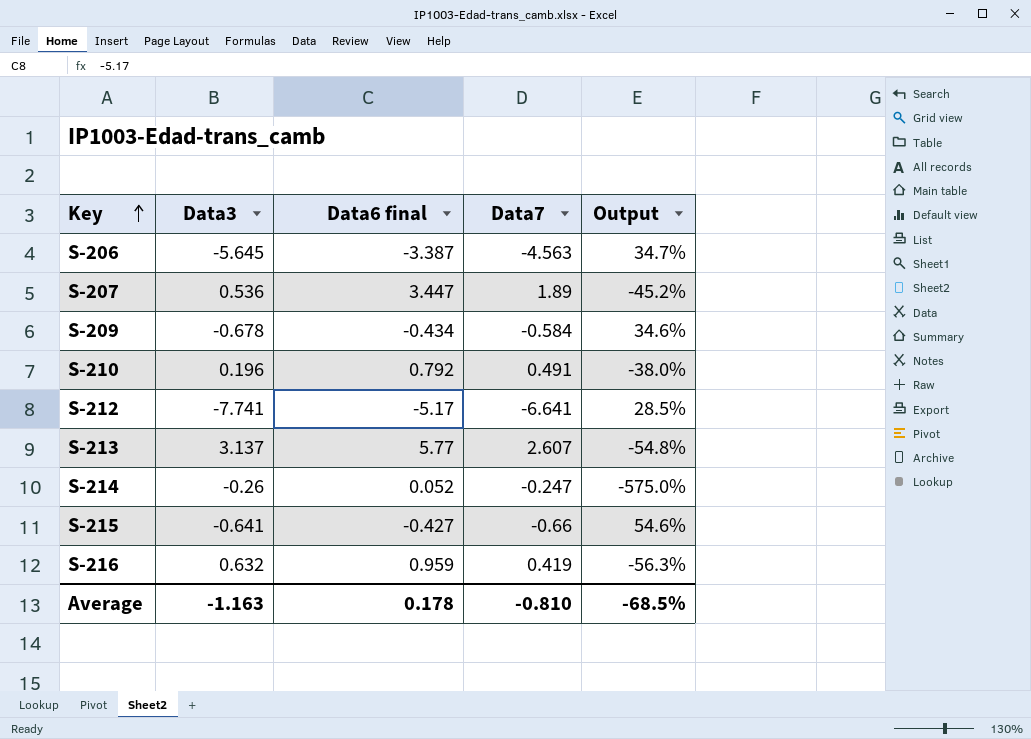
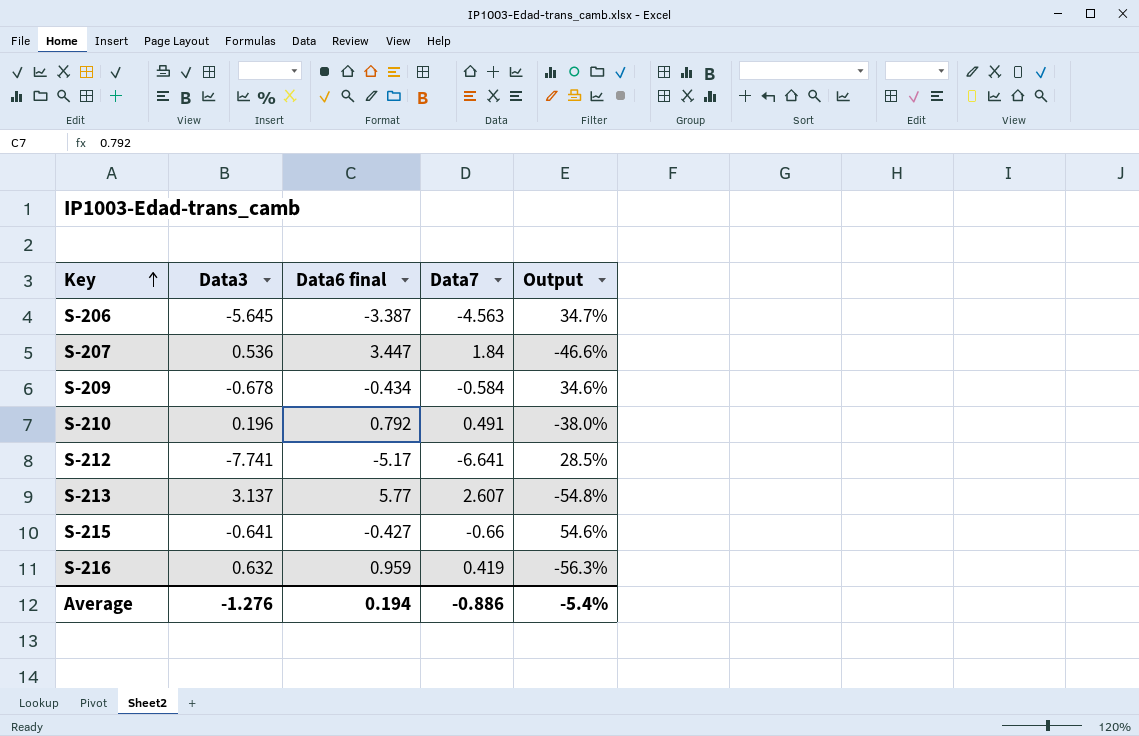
row S-214: -0.26 | 0.052 | -0.247 | -575.0% -> none
S-207 | Data7: 1.89 -> 1.84
S-207 | Output: -45.2% -> -46.6%
Average | Data3: -1.163 -> -1.276
Average | Data6 final: 0.178 -> 0.194
Average | Data7: -0.810 -> -0.886
Average | Output: -68.5% -> -5.4%

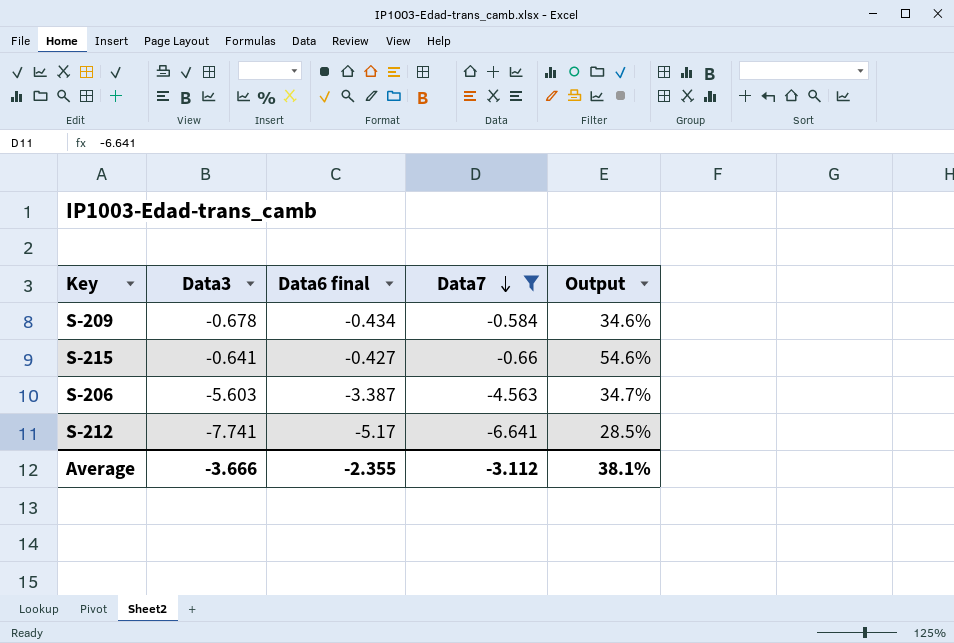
filter: none -> Data7 <= -0.584
row order: Key ascending -> Data7 descending
S-206 | Data3: -5.645 -> -5.603
Average | Data3: -1.276 -> -3.666
Average | Data6 final: 0.194 -> -2.355
Average | Data7: -0.886 -> -3.112
Average | Output: -5.4% -> 38.1%

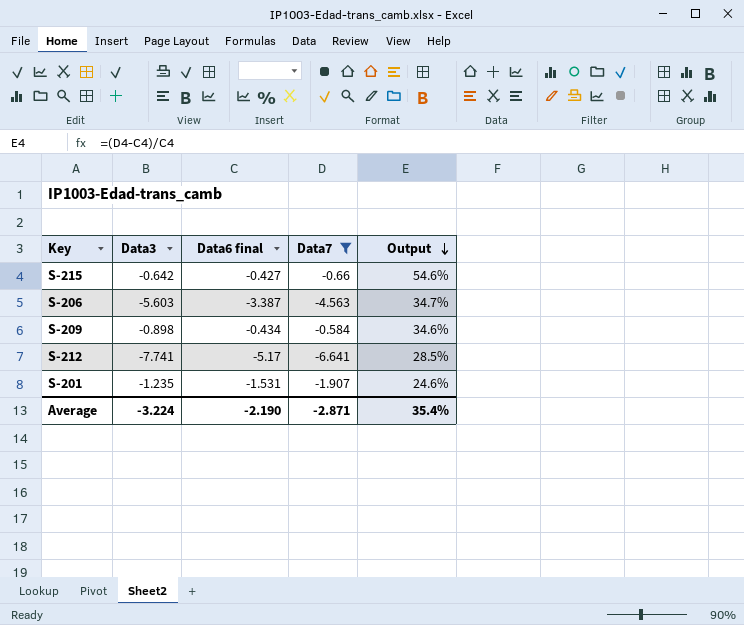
row order: Data7 descending -> Output descending
S-215 | Data3: -0.641 -> -0.642
S-209 | Data3: -0.678 -> -0.898
row S-201: none -> -1.235 | -1.531 | -1.907 | 24.6%
Average | Data3: -3.666 -> -3.224
Average | Data6 final: -2.355 -> -2.190
Average | Data7: -3.112 -> -2.871
Average | Output: 38.1% -> 35.4%

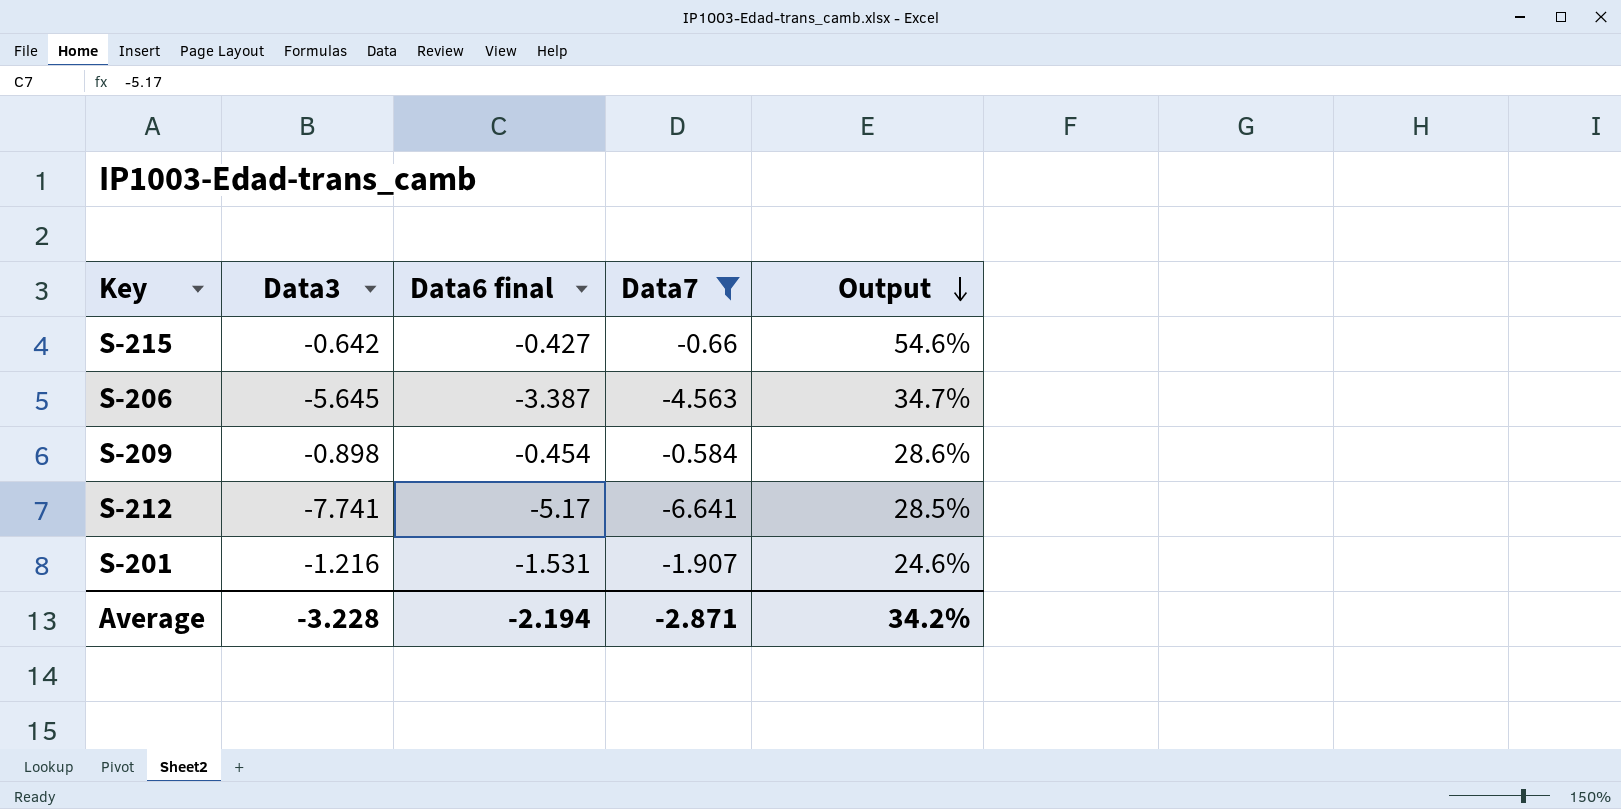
S-206 | Data3: -5.603 -> -5.645
S-209 | Data6 final: -0.434 -> -0.454
S-209 | Output: 34.6% -> 28.6%
S-201 | Data3: -1.235 -> -1.216
Average | Data3: -3.224 -> -3.228
Average | Data6 final: -2.190 -> -2.194
Average | Output: 35.4% -> 34.2%

